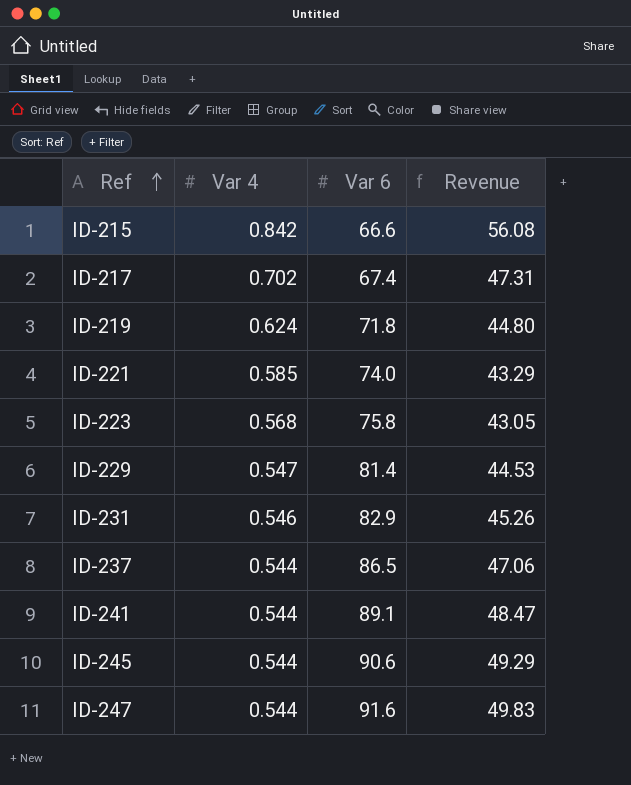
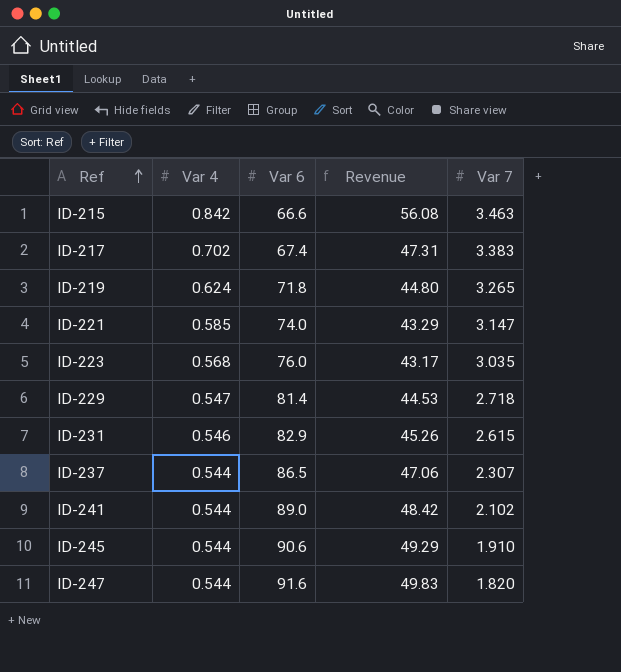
column Var 7 | position: none -> 5
ID-223 | Var 6: 75.8 -> 76.0
ID-223 | Revenue: 43.05 -> 43.17
ID-241 | Var 6: 89.1 -> 89.0
ID-241 | Revenue: 48.47 -> 48.42

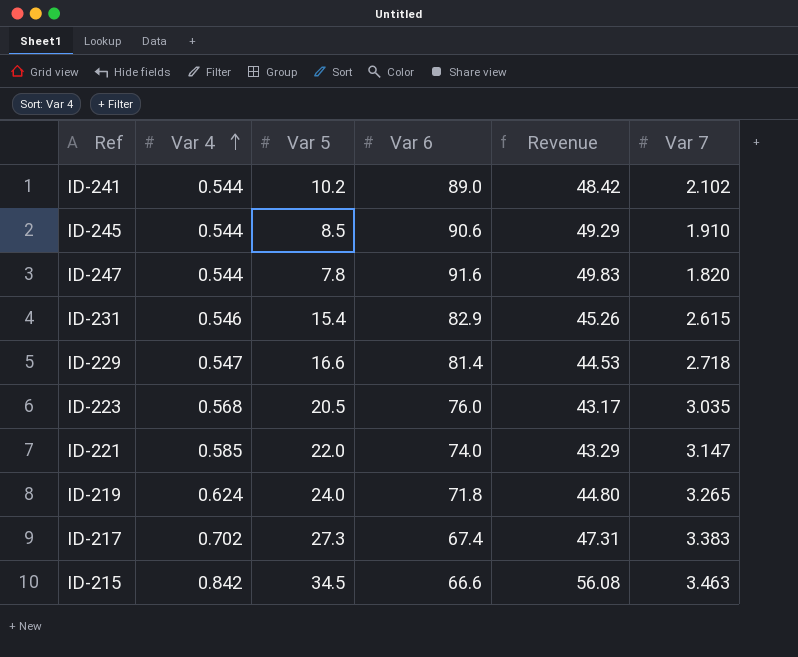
row order: Ref ascending -> Var 4 ascending
column Var 5 | position: none -> 3
row ID-237: 0.544 | 86.5 | 47.06 | 2.307 -> none

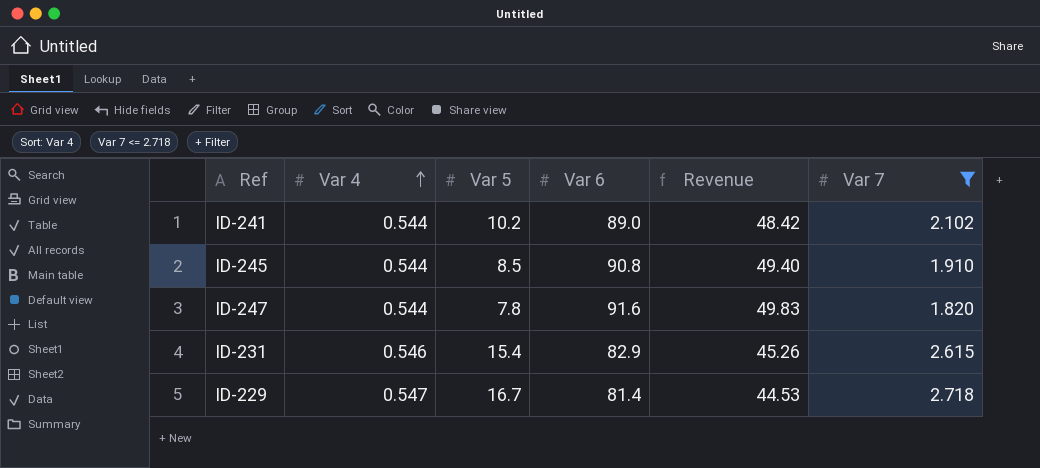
filter: none -> Var 7 <= 2.718
ID-245 | Var 6: 90.6 -> 90.8
ID-245 | Revenue: 49.29 -> 49.40
ID-229 | Var 5: 16.6 -> 16.7

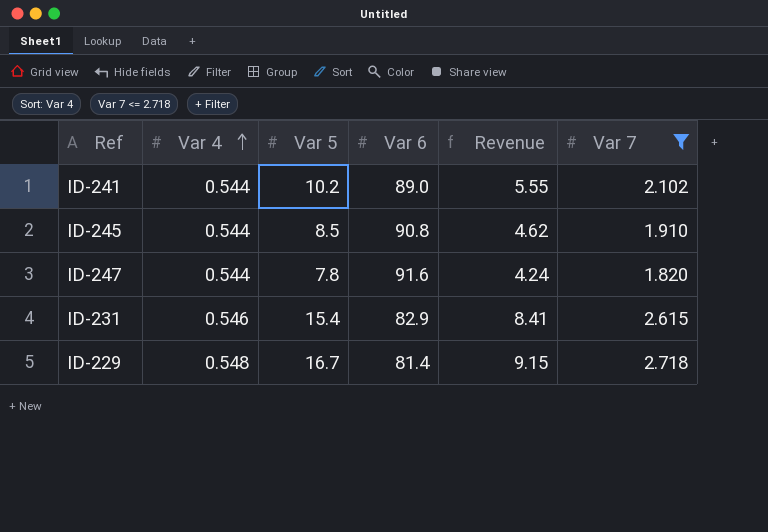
column Revenue | formula: [Var 4] * [Var 6] -> [Var 4] * [Var 5]
ID-229 | Var 4: 0.547 -> 0.548

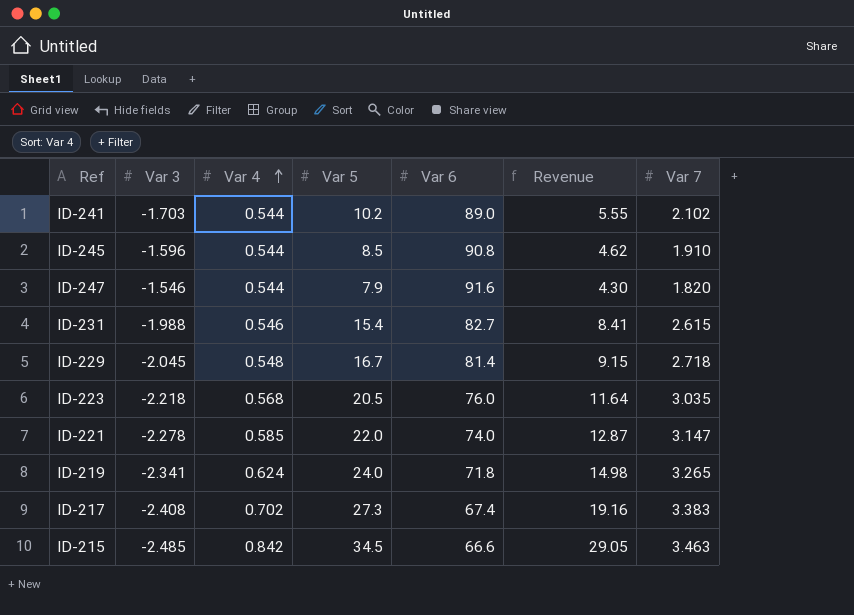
filter: Var 7 <= 2.718 -> none
column Var 3 | position: none -> 2
ID-247 | Var 5: 7.8 -> 7.9
ID-247 | Revenue: 4.24 -> 4.30
ID-231 | Var 6: 82.9 -> 82.7

